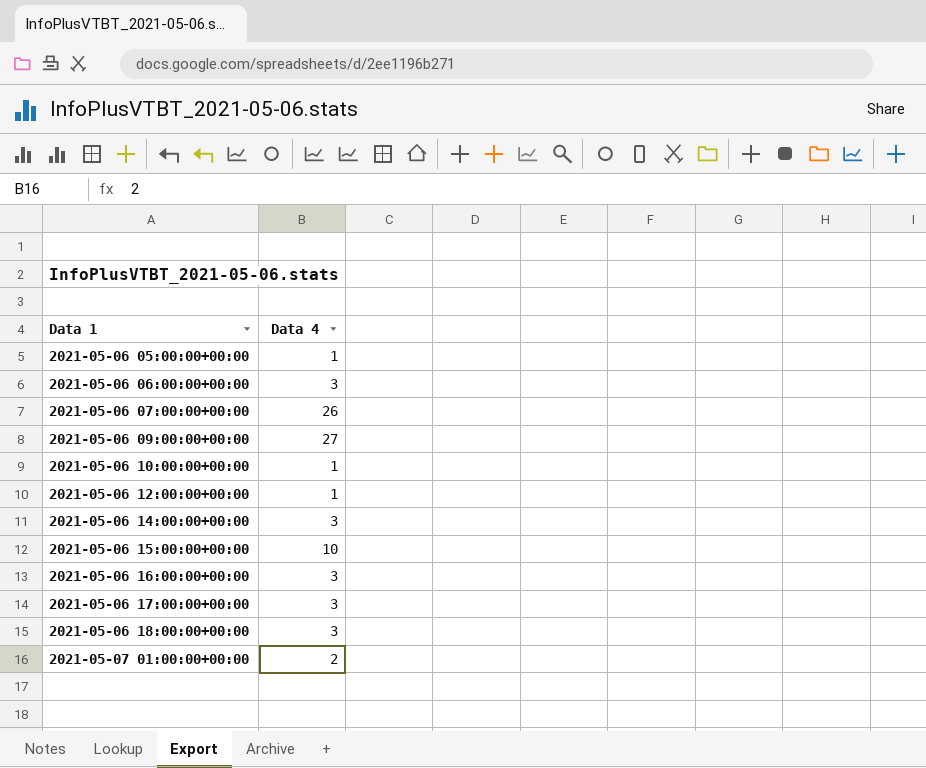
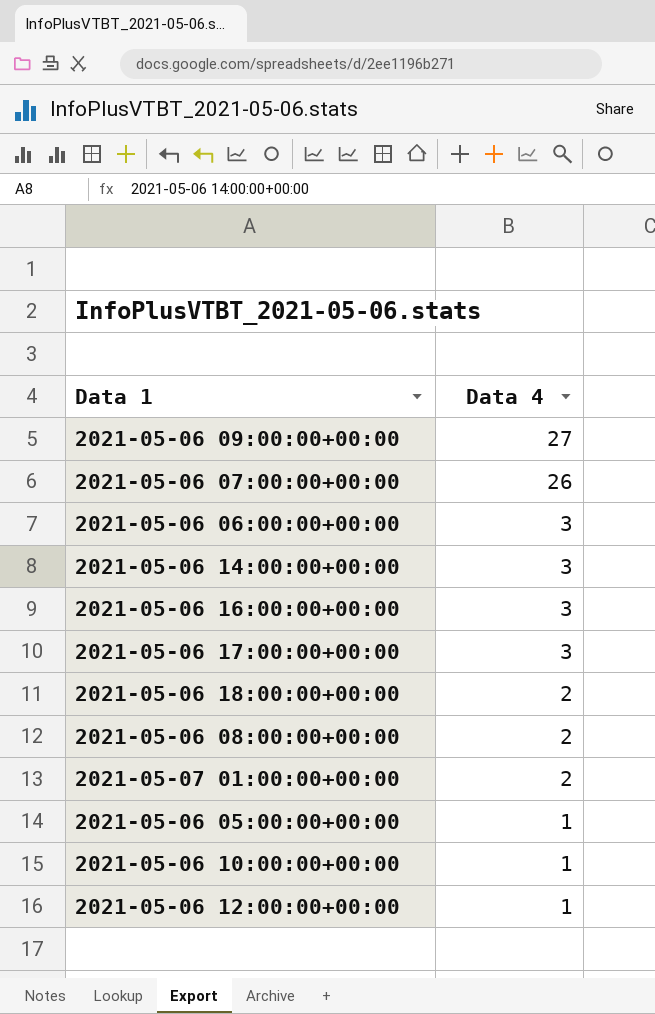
row order: Data 1 ascending -> Data 4 descending
row 2021-05-06 15:00:00+00:00: 10 -> none
2021-05-06 18:00:00+00:00 | Data 4: 3 -> 2
row 2021-05-06 08:00:00+00:00: none -> 2

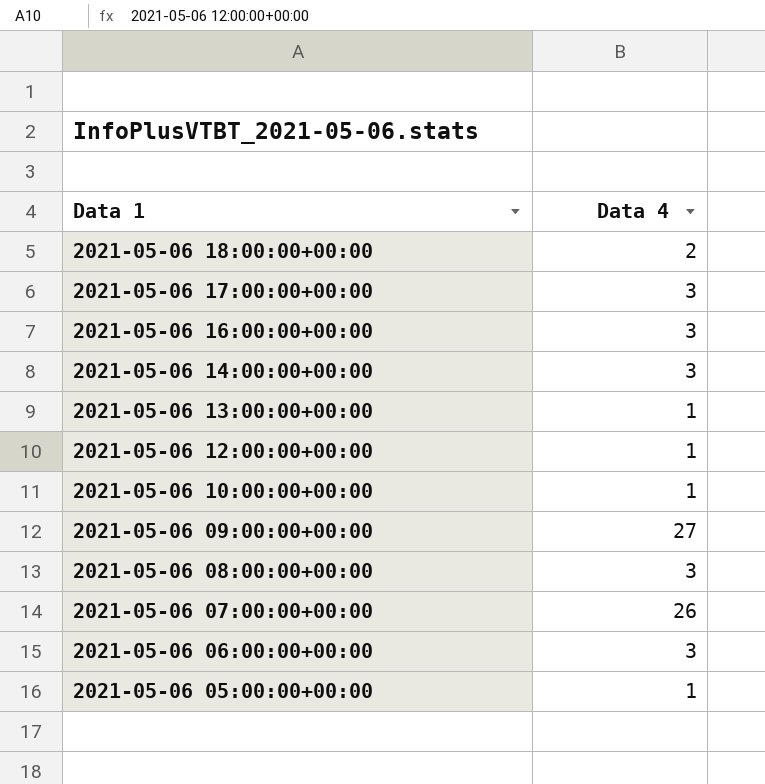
row order: Data 4 descending -> Data 1 descending
row 2021-05-07 01:00:00+00:00: 2 -> none
row 2021-05-06 13:00:00+00:00: none -> 1
2021-05-06 08:00:00+00:00 | Data 4: 2 -> 3

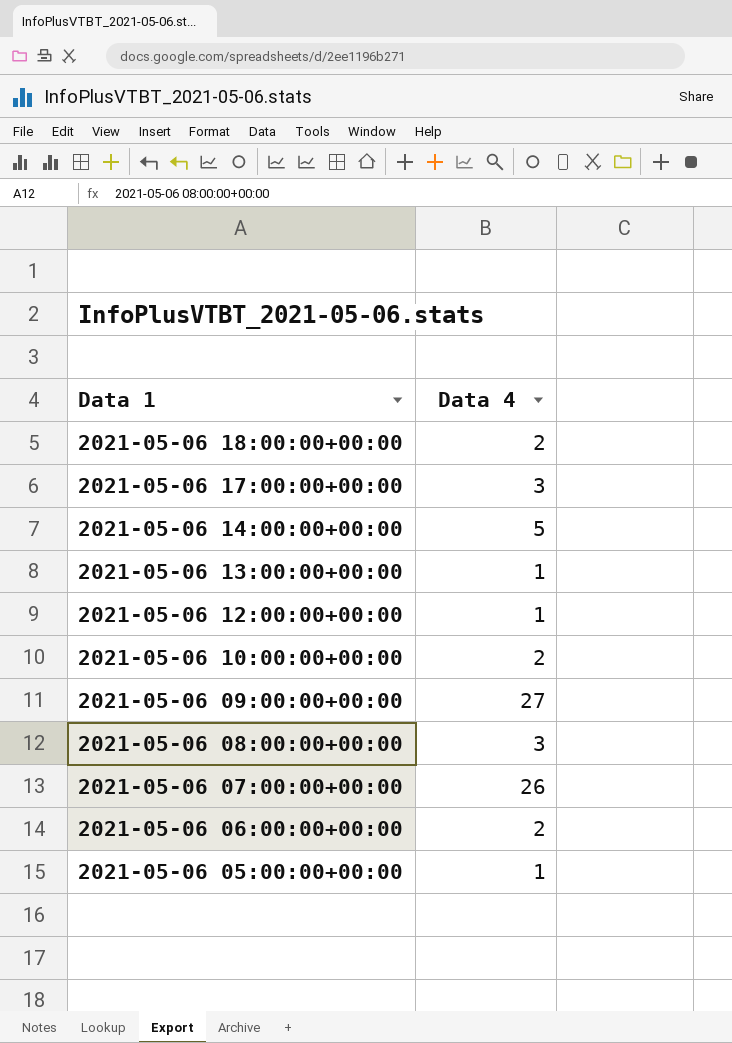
row 2021-05-06 16:00:00+00:00: 3 -> none
2021-05-06 14:00:00+00:00 | Data 4: 3 -> 5
2021-05-06 10:00:00+00:00 | Data 4: 1 -> 2
2021-05-06 06:00:00+00:00 | Data 4: 3 -> 2

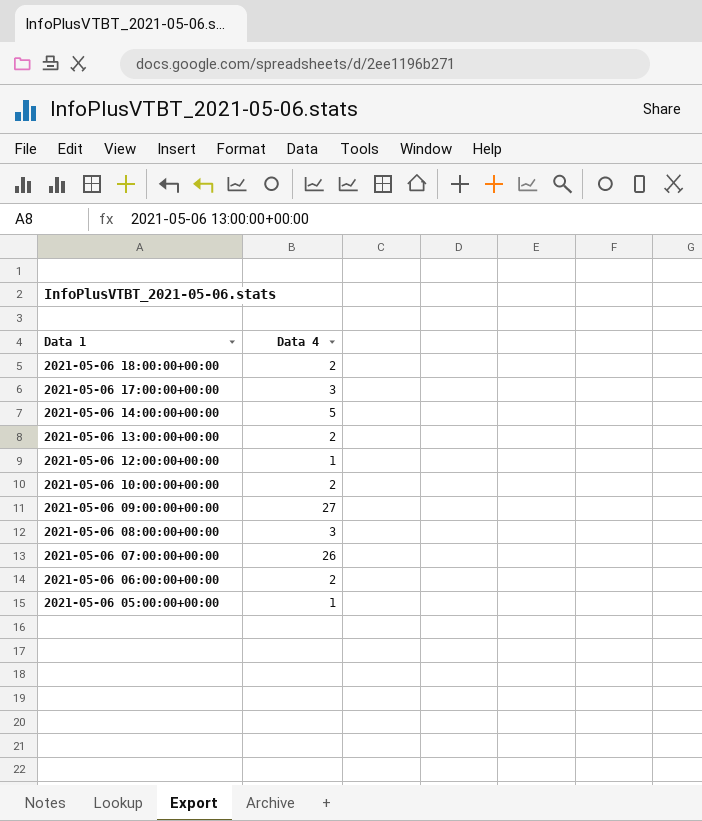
2021-05-06 13:00:00+00:00 | Data 4: 1 -> 2

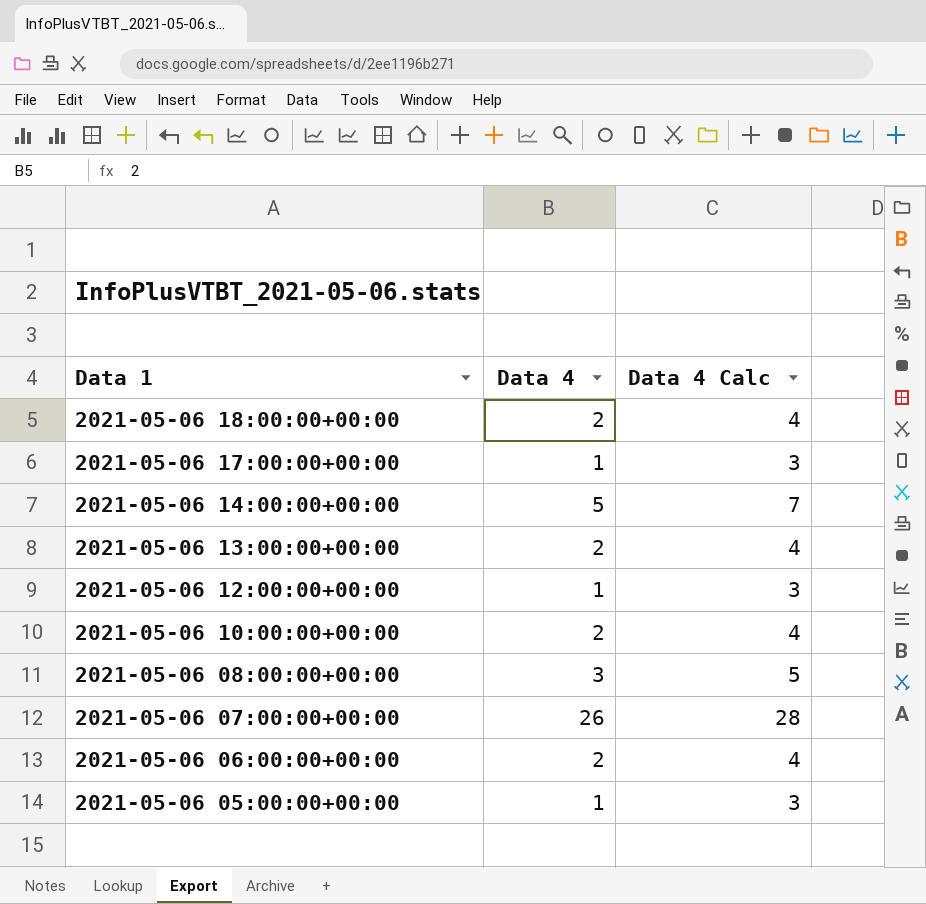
column Data 4 Calc | formula: none -> [Data 4] + 2
row 2021-05-06 09:00:00+00:00: 27 -> none
2021-05-06 17:00:00+00:00 | Data 4: 3 -> 1

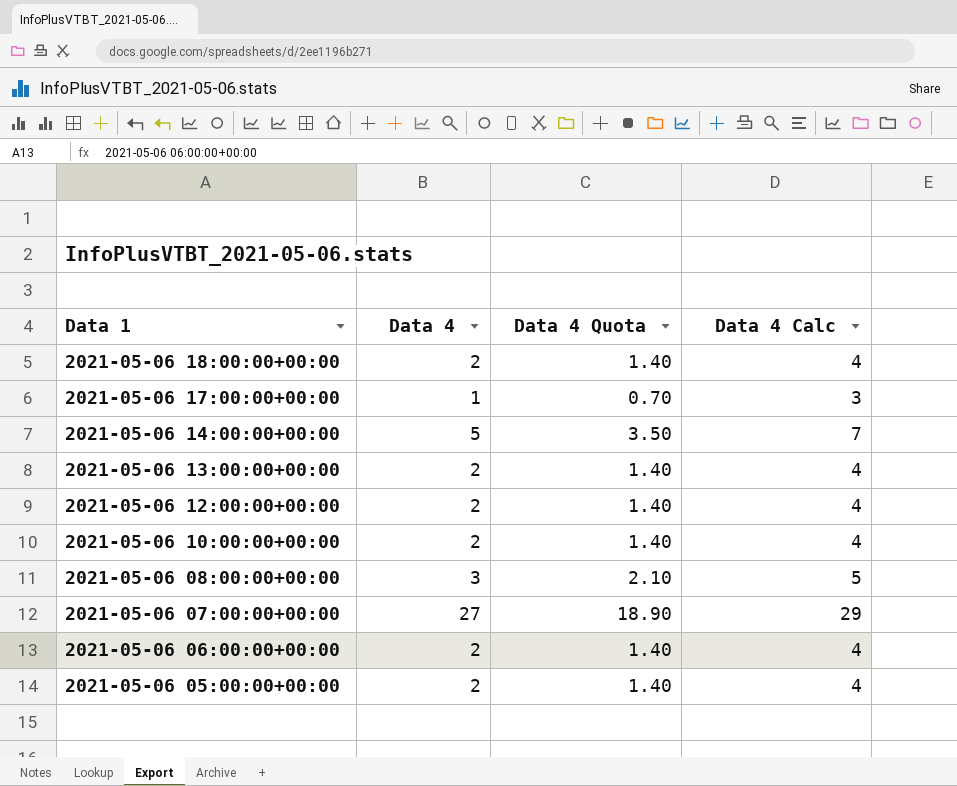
column Data 4 Quota | formula: none -> [Data 4] * 0.7
2021-05-06 12:00:00+00:00 | Data 4: 1 -> 2
2021-05-06 12:00:00+00:00 | Data 4 Calc: 3 -> 4
2021-05-06 07:00:00+00:00 | Data 4: 26 -> 27
2021-05-06 07:00:00+00:00 | Data 4 Calc: 28 -> 29
2021-05-06 05:00:00+00:00 | Data 4: 1 -> 2
2021-05-06 05:00:00+00:00 | Data 4 Calc: 3 -> 4

